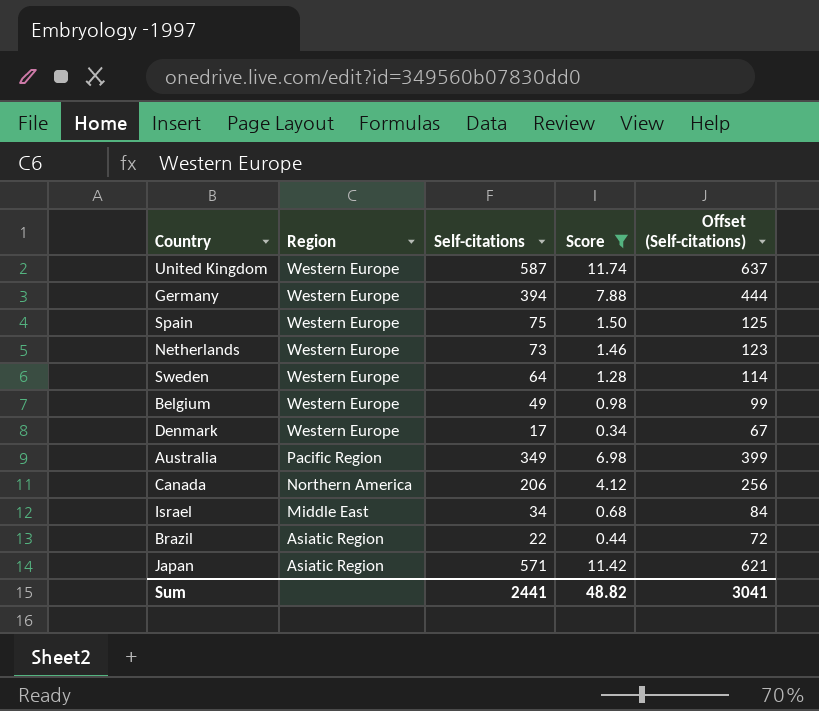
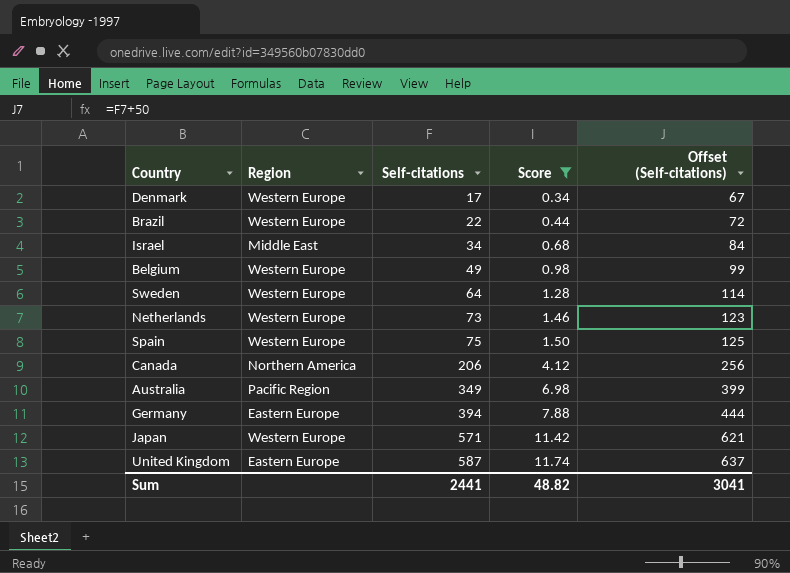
row order: Region descending -> Self-citations ascending
Brazil | Region: Asiatic Region -> Western Europe
Germany | Region: Western Europe -> Eastern Europe
Japan | Region: Asiatic Region -> Western Europe
United Kingdom | Region: Western Europe -> Eastern Europe

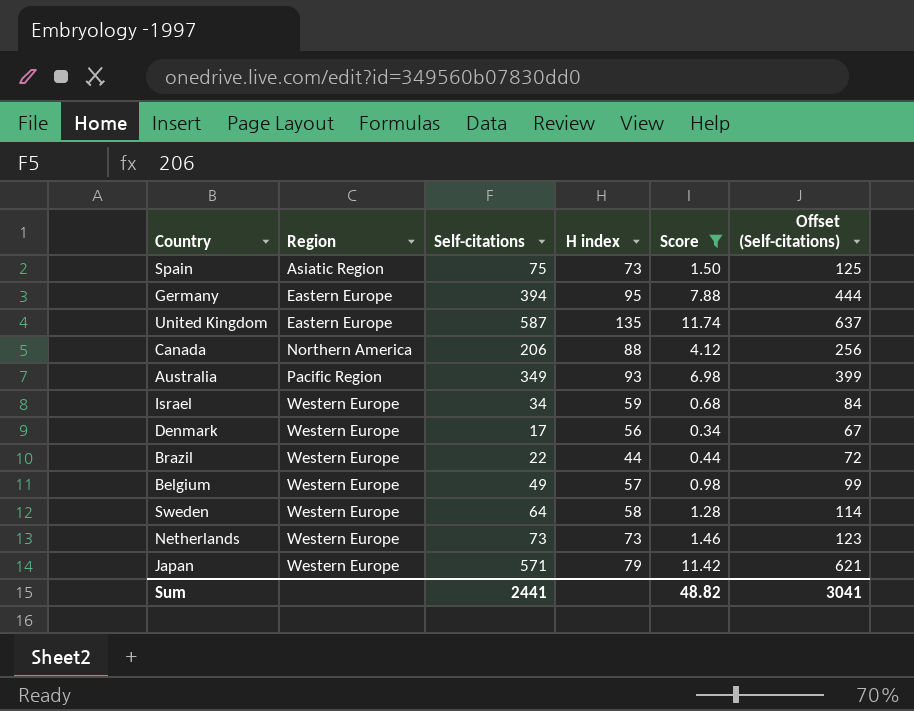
row order: Self-citations ascending -> Region ascending
column H index | position: none -> 4
Spain | Region: Western Europe -> Asiatic Region
Israel | Region: Middle East -> Western Europe

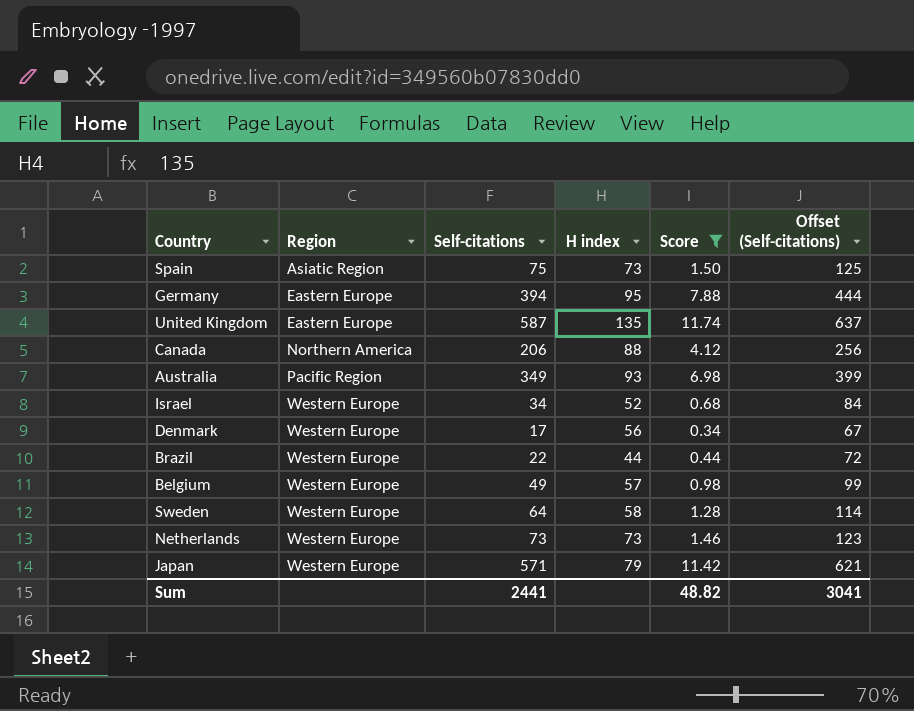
Israel | H index: 59 -> 52

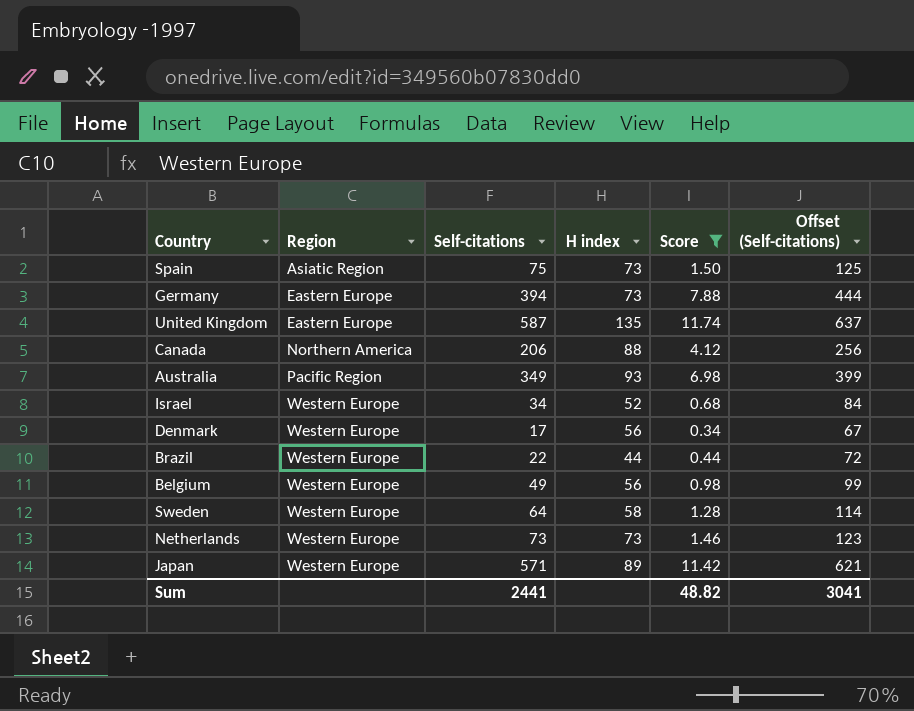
Germany | H index: 95 -> 73
Belgium | H index: 57 -> 56
Japan | H index: 79 -> 89

